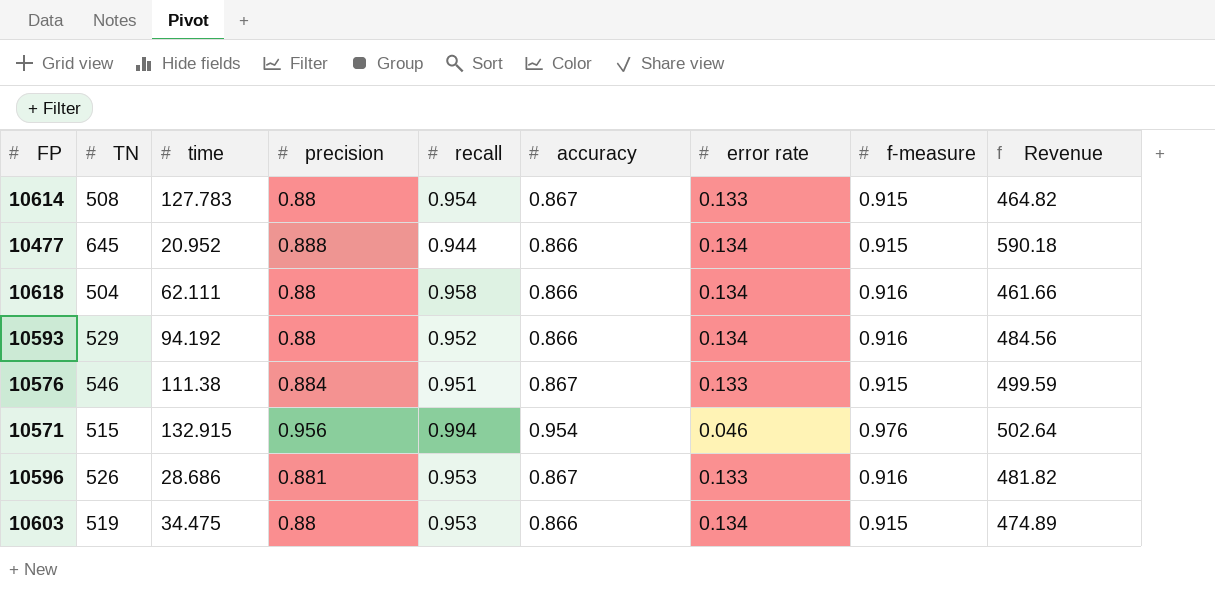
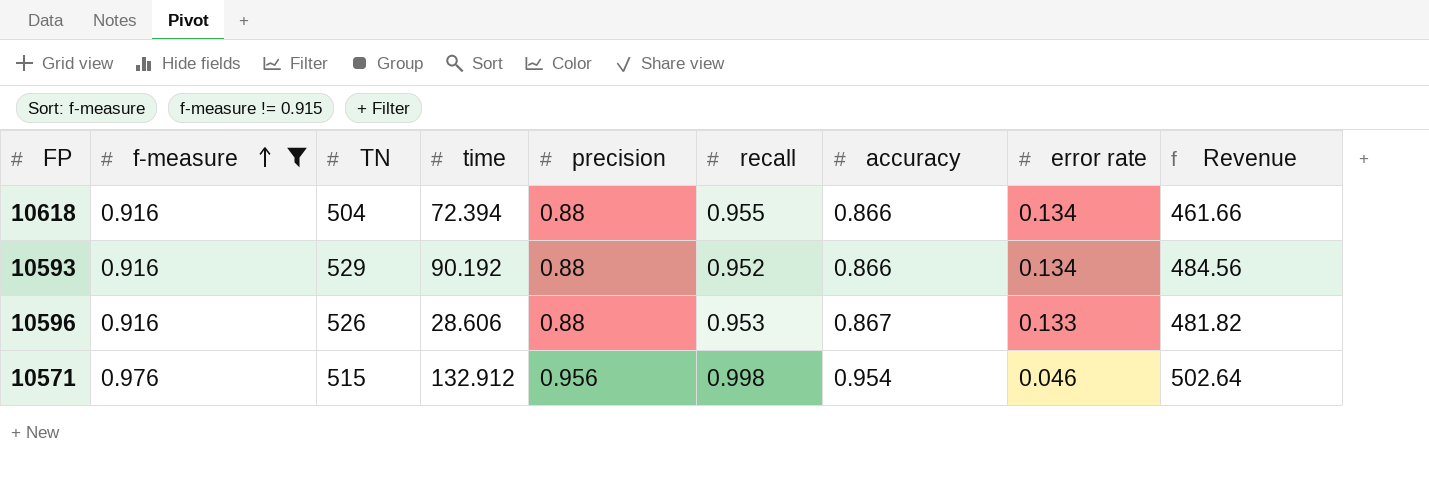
filter: none -> f-measure != 0.915
row order: none -> f-measure ascending
column f-measure | position: 8 -> 2
10618 | time: 62.111 -> 72.394
10618 | recall: 0.958 -> 0.955
10593 | time: 94.192 -> 90.192
10596 | time: 28.686 -> 28.606
10596 | precision: 0.881 -> 0.88
10571 | time: 132.915 -> 132.912
10571 | recall: 0.994 -> 0.998

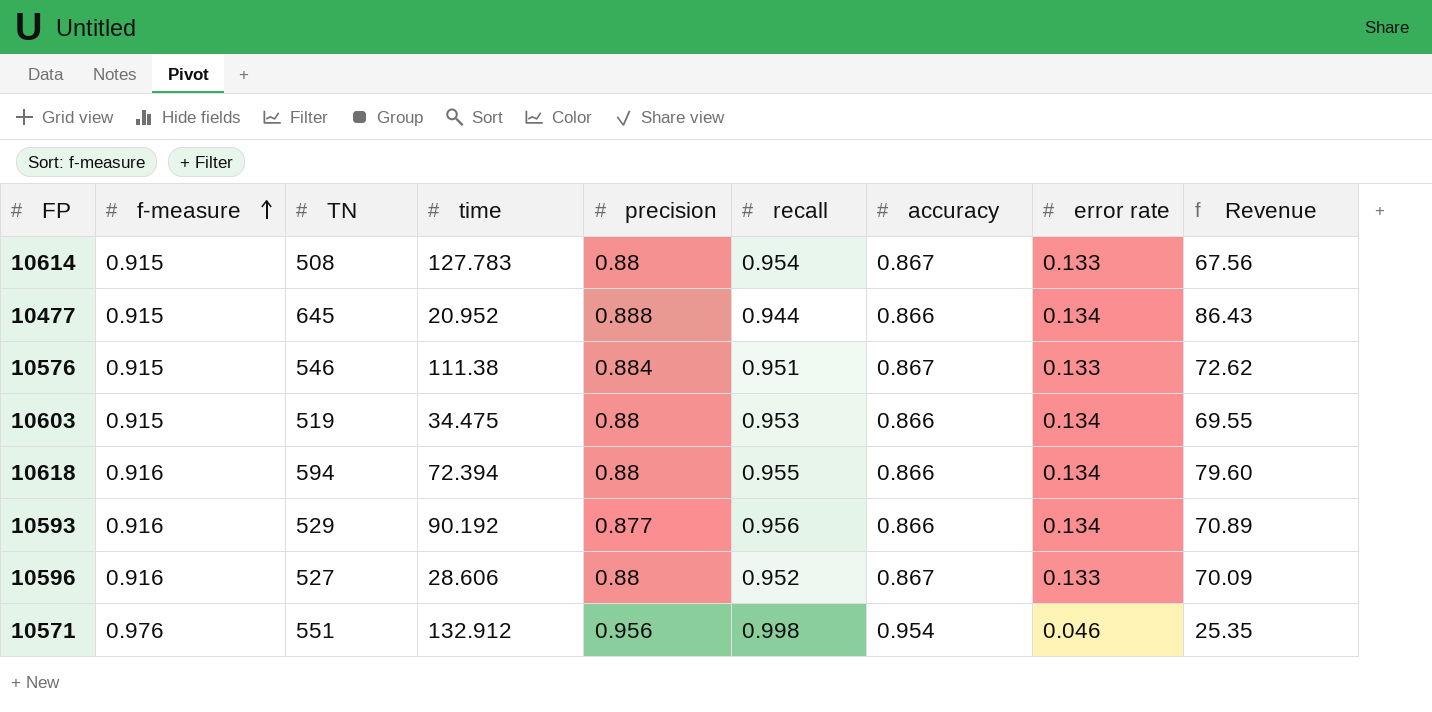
filter: f-measure != 0.915 -> none
column Revenue | formula: [f-measure] * [TN] -> [TN] * [error rate]
10618 | TN: 504 -> 594
10593 | precision: 0.88 -> 0.877
10593 | recall: 0.952 -> 0.956
10596 | TN: 526 -> 527
10596 | recall: 0.953 -> 0.952
10571 | TN: 515 -> 551

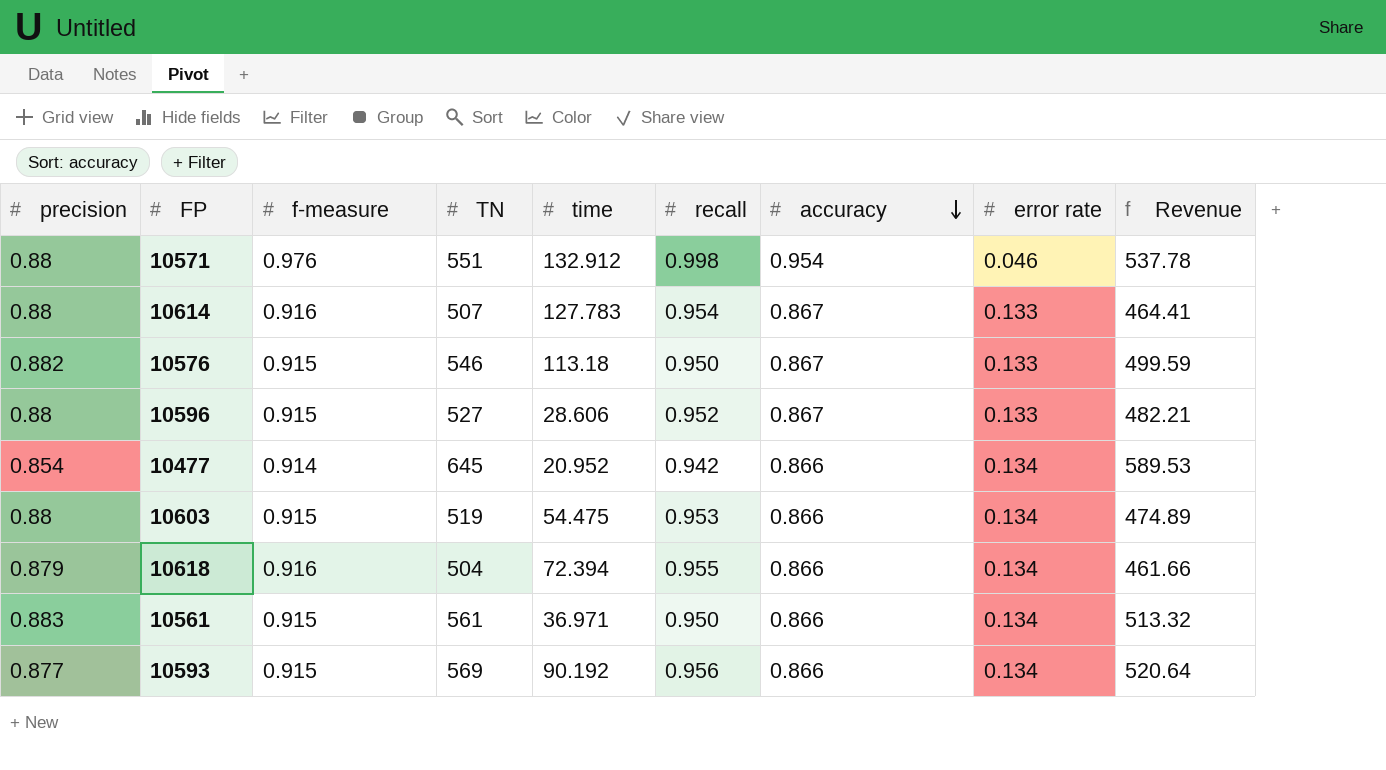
row order: f-measure ascending -> accuracy descending
column precision | position: 5 -> 1
column Revenue | formula: [TN] * [error rate] -> [f-measure] * [TN]
10571 | precision: 0.956 -> 0.88
10614 | f-measure: 0.915 -> 0.916
10614 | TN: 508 -> 507
10576 | precision: 0.884 -> 0.882
10576 | time: 111.38 -> 113.18
10576 | recall: 0.951 -> 0.950
10596 | f-measure: 0.916 -> 0.915
10477 | precision: 0.888 -> 0.854
10477 | f-measure: 0.915 -> 0.914
10477 | recall: 0.944 -> 0.942
10603 | time: 34.475 -> 54.475
10618 | precision: 0.88 -> 0.879
10618 | TN: 594 -> 504
row 10561: none -> 0.883 | 0.915 | 561 | 36.971 | 0.950 | 0.866 | 0.134 | 513.32
10593 | f-measure: 0.916 -> 0.915
10593 | TN: 529 -> 569

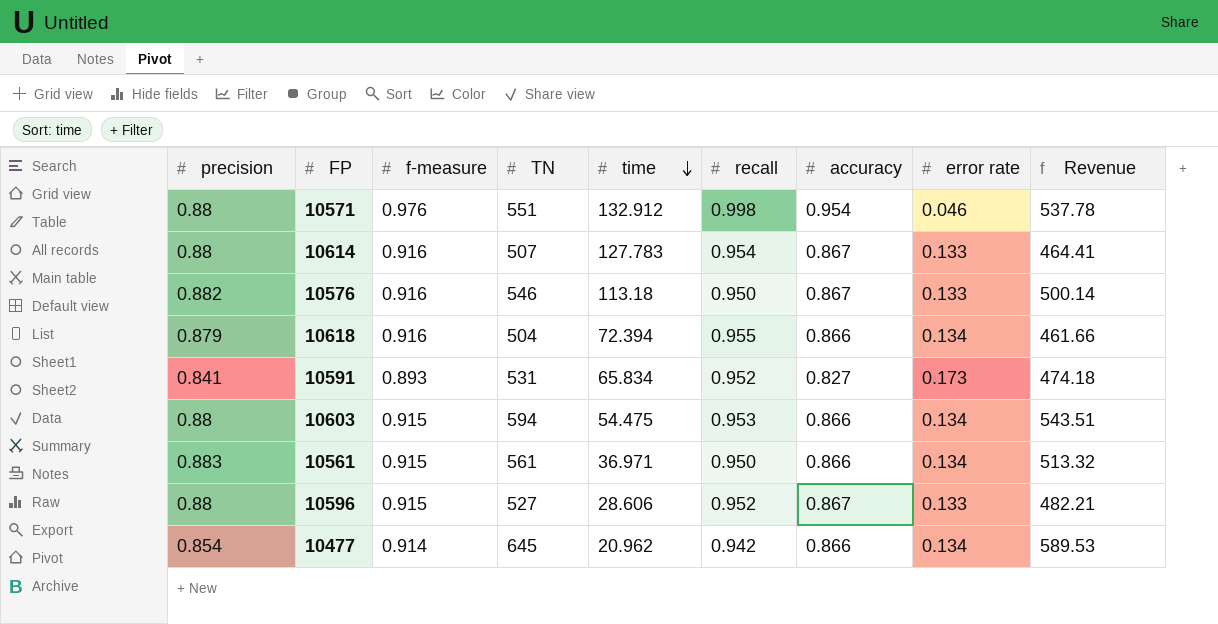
row order: accuracy descending -> time descending
row 10593: 0.877 | 0.915 | 569 | 90.192 | 0.956 | 0.866 | 0.134 | 520.64 -> none
10576 | f-measure: 0.915 -> 0.916
10576 | Revenue: 499.59 -> 500.14
row 10591: none -> 0.841 | 0.893 | 531 | 65.834 | 0.952 | 0.827 | 0.173 | 474.18
10603 | TN: 519 -> 594
10603 | Revenue: 474.89 -> 543.51
10477 | time: 20.952 -> 20.962

